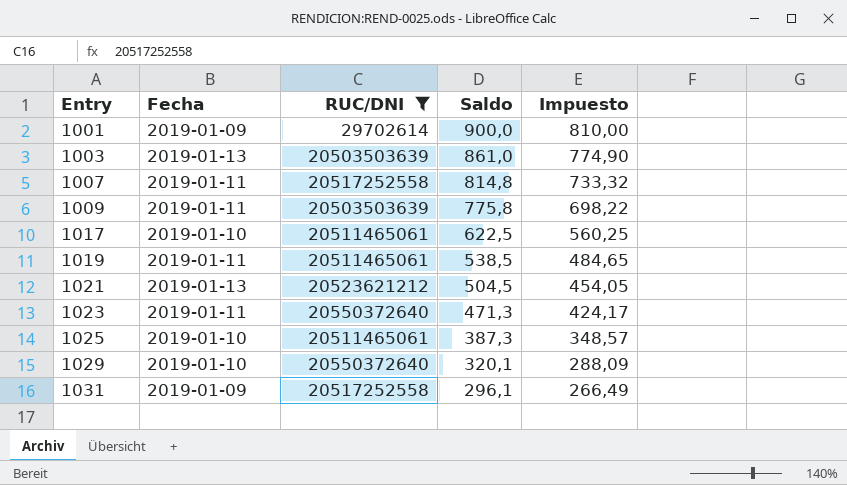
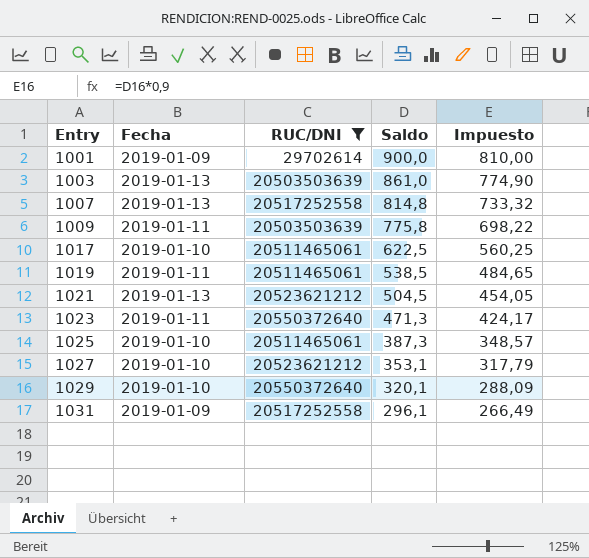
1007 | Fecha: 2019-01-11 -> 2019-01-13
row 1027: none -> 2019-01-10 | 20523621212 | 353,1 | 317,79

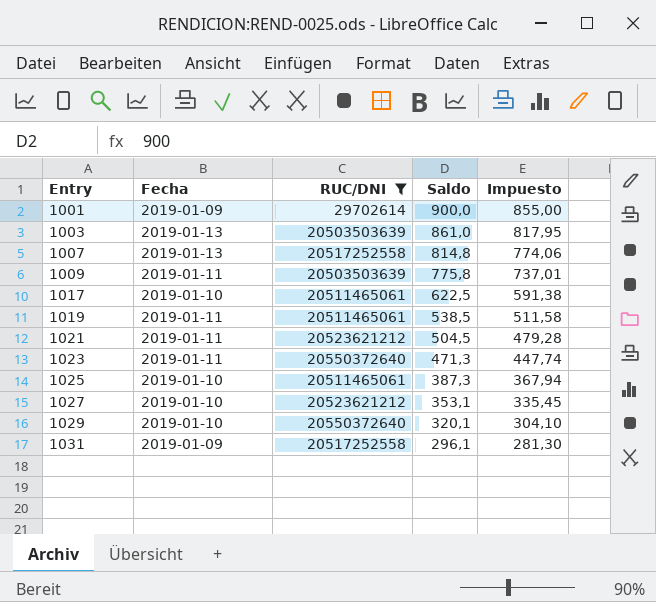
column Impuesto | formula: [Saldo] * 0,9 -> [Saldo] * 0,95
1021 | Fecha: 2019-01-13 -> 2019-01-11

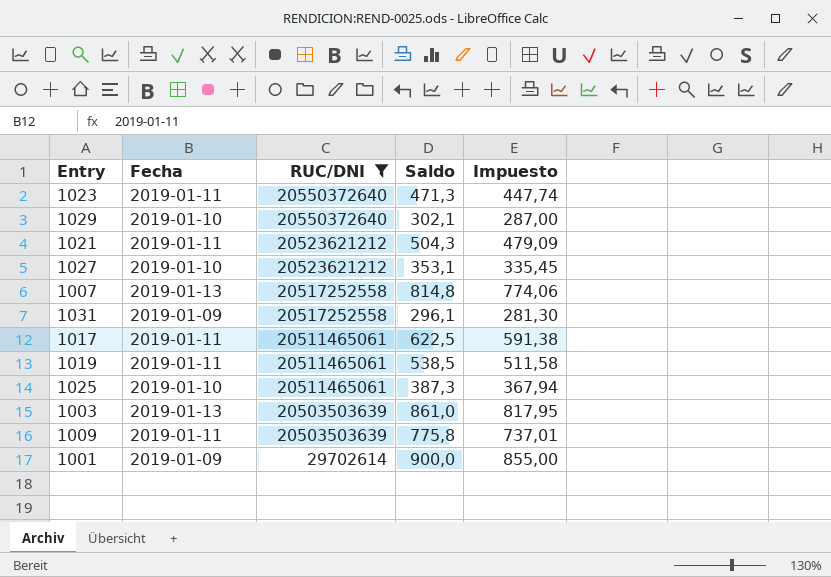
row order: Entry ascending -> RUC/DNI descending
1029 | Saldo: 320,1 -> 302,1
1029 | Impuesto: 304,10 -> 287,00
1021 | Saldo: 504,5 -> 504,3
1021 | Impuesto: 479,28 -> 479,09
1017 | Fecha: 2019-01-10 -> 2019-01-11

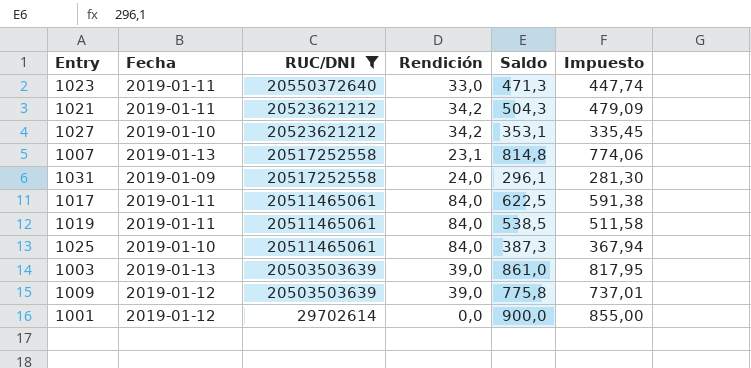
column Rendición | position: none -> 4
row 1029: 2019-01-10 | 20550372640 | 302,1 | 287,00 -> none
1009 | Fecha: 2019-01-11 -> 2019-01-12
1001 | Fecha: 2019-01-09 -> 2019-01-12

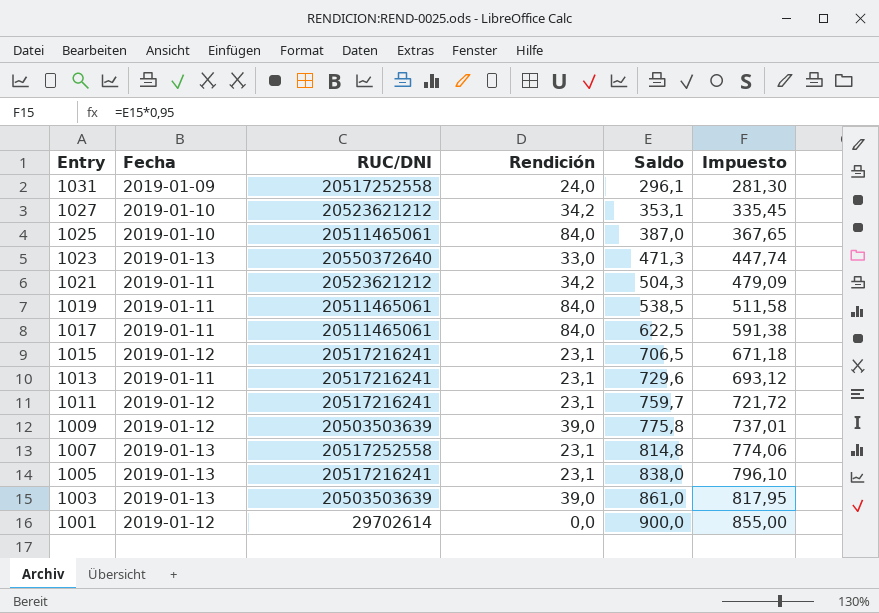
filter: RUC/DNI != 20517216241 -> none
row order: RUC/DNI descending -> Entry descending
1025 | Saldo: 387,3 -> 387,0
1025 | Impuesto: 367,94 -> 367,65
1023 | Fecha: 2019-01-11 -> 2019-01-13

